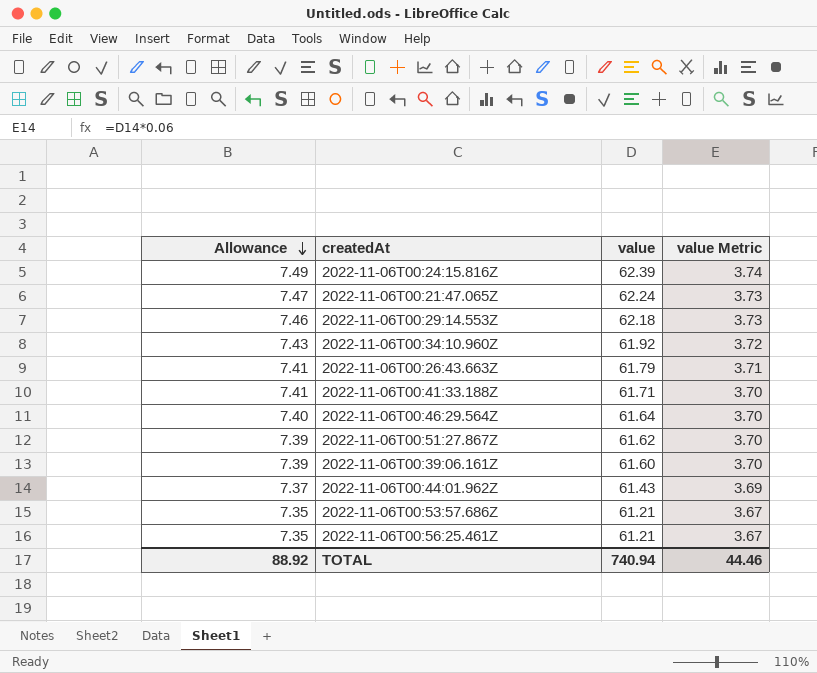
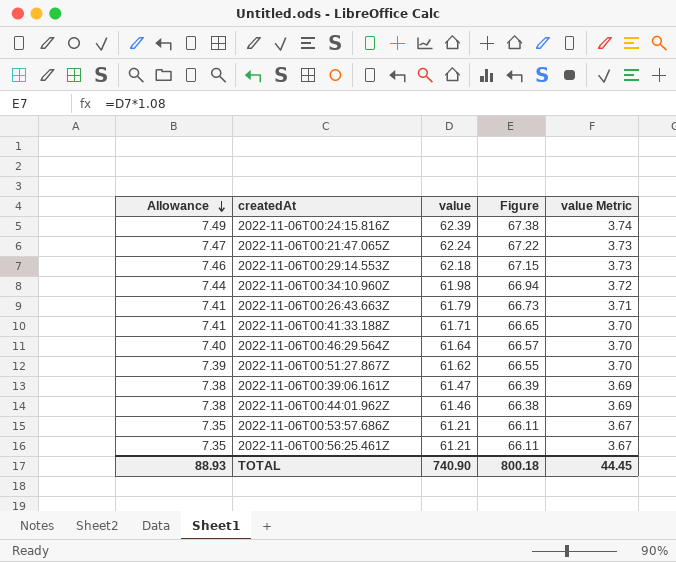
column Figure | formula: none -> [value] * 1.08
2022-11-06T00:34:10.960Z | Allowance: 7.43 -> 7.44
2022-11-06T00:34:10.960Z | value: 61.92 -> 61.98
2022-11-06T00:39:06.161Z | Allowance: 7.39 -> 7.38
2022-11-06T00:39:06.161Z | value: 61.60 -> 61.47
2022-11-06T00:39:06.161Z | value Metric: 3.70 -> 3.69
2022-11-06T00:44:01.962Z | Allowance: 7.37 -> 7.38
2022-11-06T00:44:01.962Z | value: 61.43 -> 61.46
TOTAL | Allowance: 88.92 -> 88.93
TOTAL | value: 740.94 -> 740.90
TOTAL | value Metric: 44.46 -> 44.45

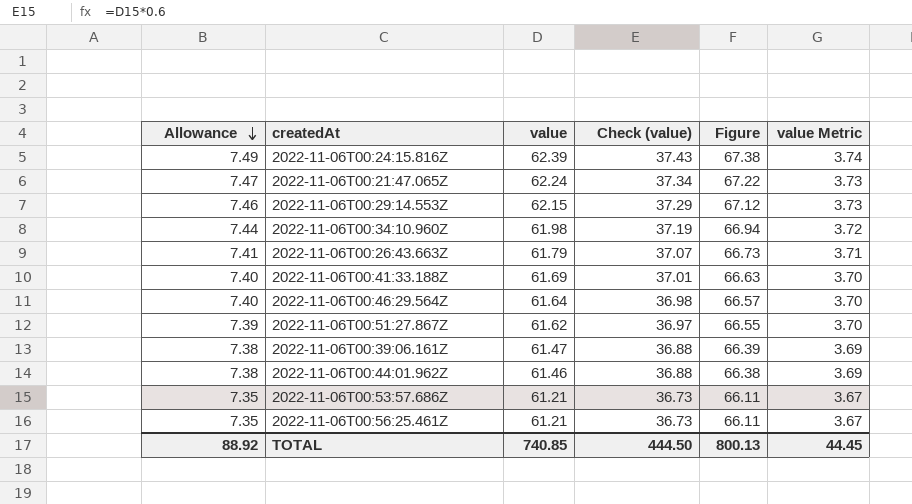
column Check (value) | formula: none -> [value] * 0.6
2022-11-06T00:29:14.553Z | value: 62.18 -> 62.15
2022-11-06T00:29:14.553Z | Figure: 67.15 -> 67.12
2022-11-06T00:41:33.188Z | Allowance: 7.41 -> 7.40
2022-11-06T00:41:33.188Z | value: 61.71 -> 61.69
2022-11-06T00:41:33.188Z | Figure: 66.65 -> 66.63
TOTAL | Allowance: 88.93 -> 88.92
TOTAL | value: 740.90 -> 740.85
TOTAL | Figure: 800.18 -> 800.13

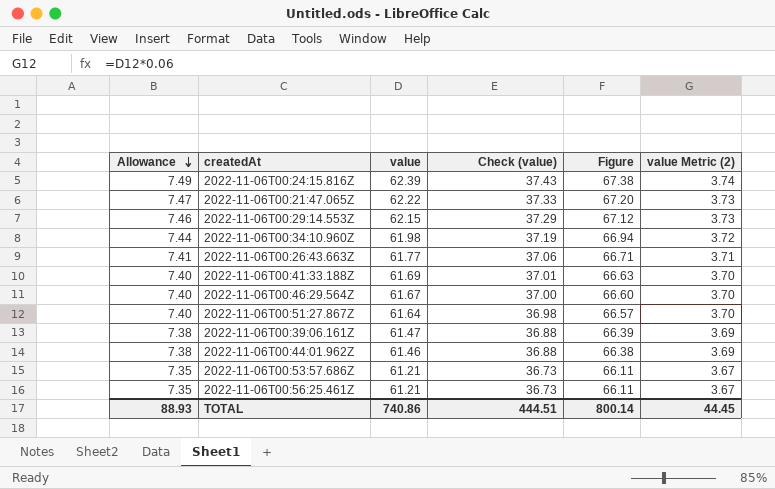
column name: value Metric -> value Metric (2)
2022-11-06T00:21:47.065Z | value: 62.24 -> 62.22
2022-11-06T00:21:47.065Z | Check (value): 37.34 -> 37.33
2022-11-06T00:21:47.065Z | Figure: 67.22 -> 67.20
2022-11-06T00:26:43.663Z | value: 61.79 -> 61.77
2022-11-06T00:26:43.663Z | Check (value): 37.07 -> 37.06
2022-11-06T00:26:43.663Z | Figure: 66.73 -> 66.71
2022-11-06T00:46:29.564Z | value: 61.64 -> 61.67
2022-11-06T00:46:29.564Z | Check (value): 36.98 -> 37.00
2022-11-06T00:46:29.564Z | Figure: 66.57 -> 66.60
2022-11-06T00:51:27.867Z | Allowance: 7.39 -> 7.40
2022-11-06T00:51:27.867Z | value: 61.62 -> 61.64
2022-11-06T00:51:27.867Z | Check (value): 36.97 -> 36.98
2022-11-06T00:51:27.867Z | Figure: 66.55 -> 66.57
TOTAL | Allowance: 88.92 -> 88.93
TOTAL | value: 740.85 -> 740.86
TOTAL | Check (value): 444.50 -> 444.51
TOTAL | Figure: 800.13 -> 800.14

